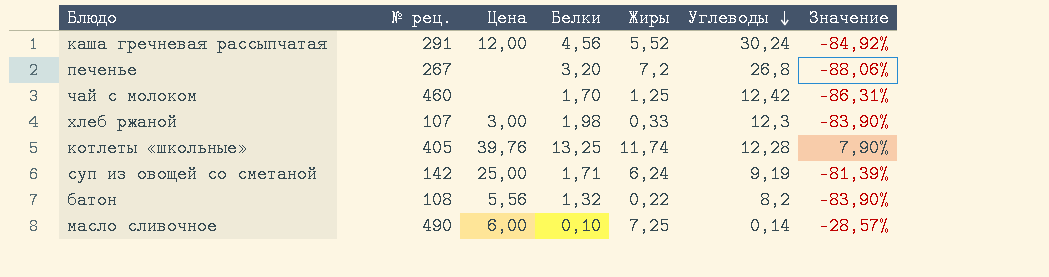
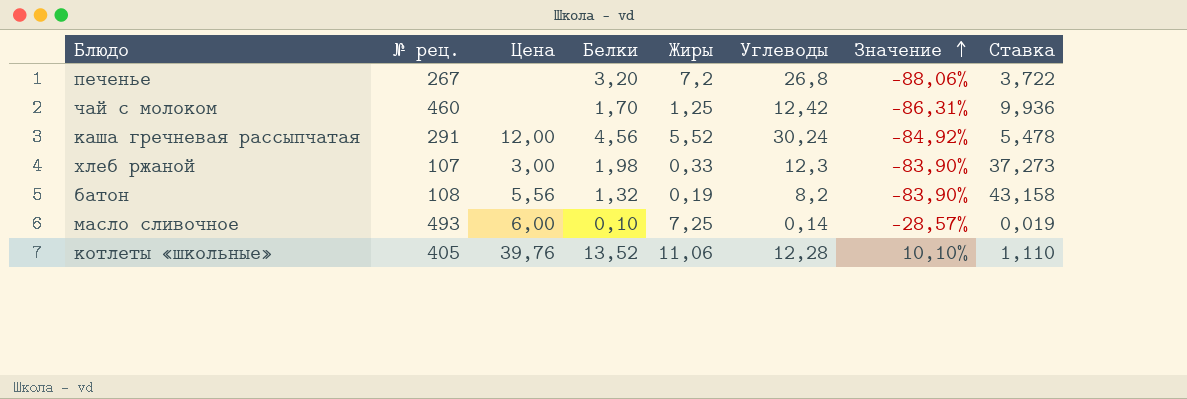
row order: Углеводы descending -> Значение ascending
column Ставка | formula: none -> [Углеводы] / [Жиры]
row суп из овощей со сметаной: 142 | 25,00 | 1,71 | 6,24 | 9,19 | -81,39% -> none
батон | Жиры: 0,22 -> 0,19
масло сливочное | № рец.: 490 -> 493
котлеты «школьные» | Белки: 13,25 -> 13,52
котлеты «школьные» | Жиры: 11,74 -> 11,06
котлеты «школьные» | Значение: 7,90% -> 10,10%

